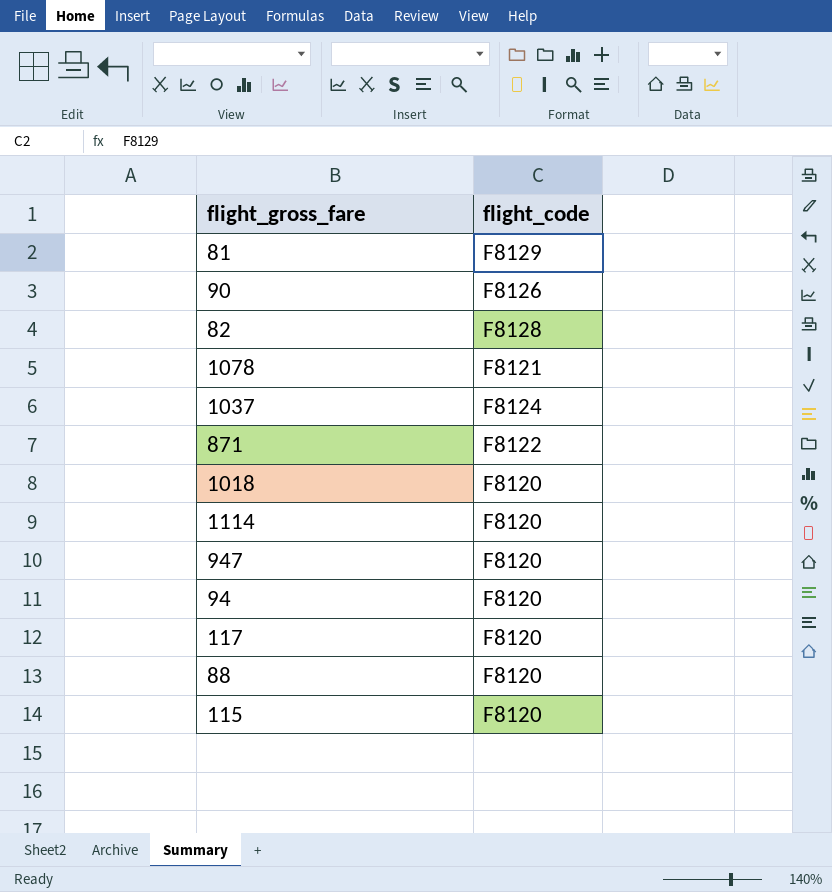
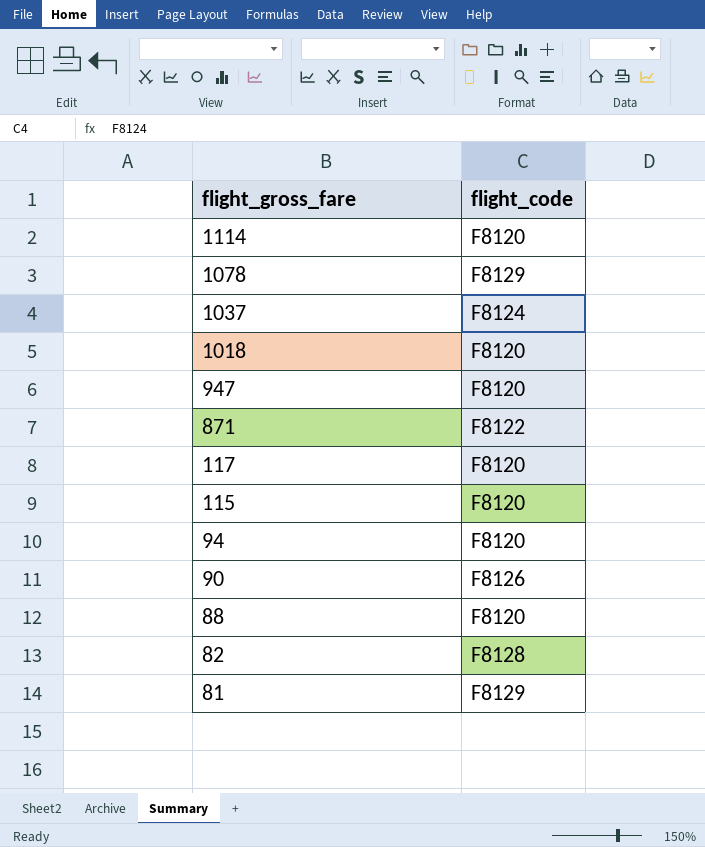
row order: none -> flight_gross_fare descending
1078 | flight_code: F8121 -> F8129

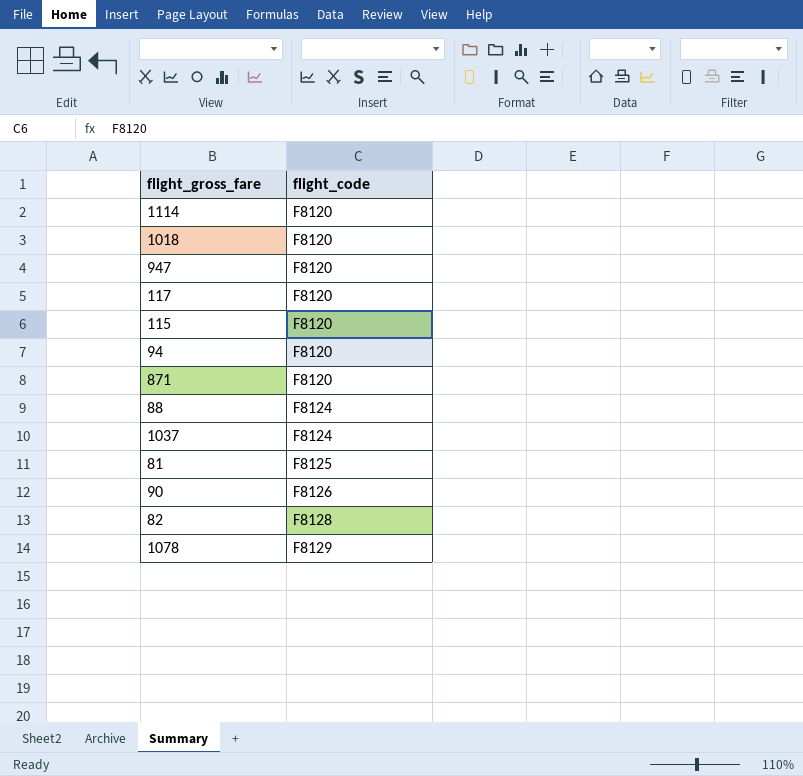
row order: flight_gross_fare descending -> flight_code ascending
871 | flight_code: F8122 -> F8120
88 | flight_code: F8120 -> F8124
81 | flight_code: F8129 -> F8125

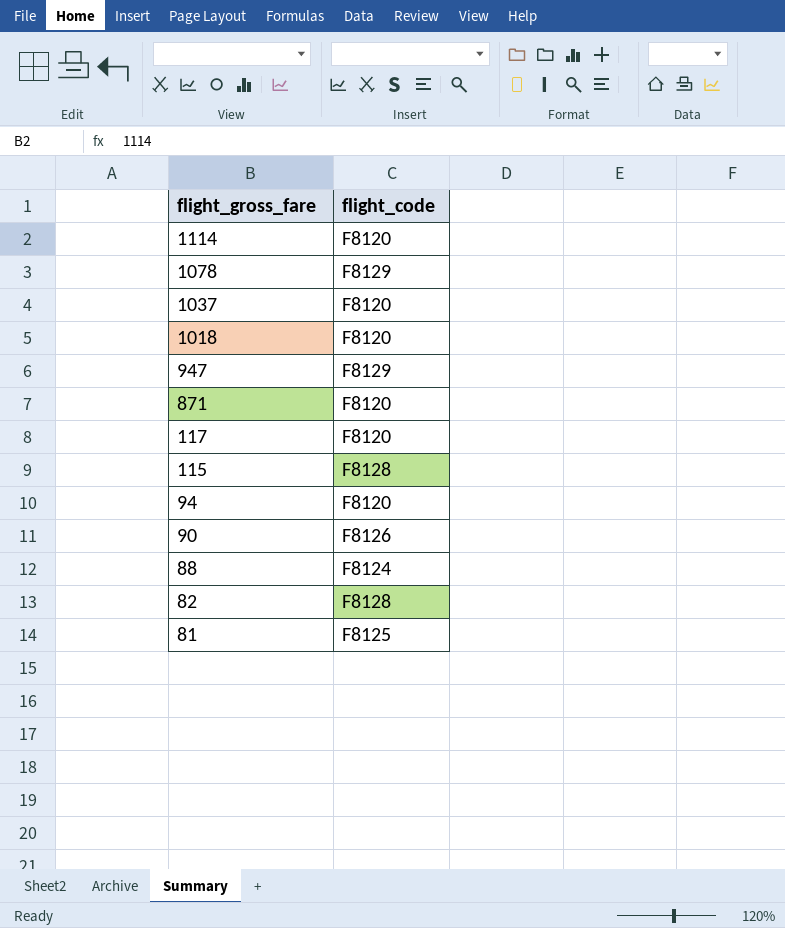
row order: flight_code ascending -> flight_gross_fare descending
1037 | flight_code: F8124 -> F8120
947 | flight_code: F8120 -> F8129
115 | flight_code: F8120 -> F8128

